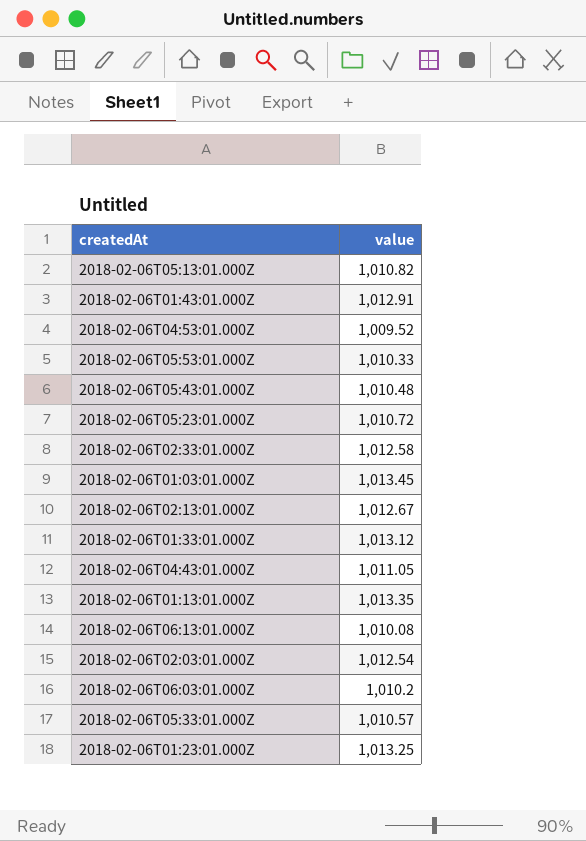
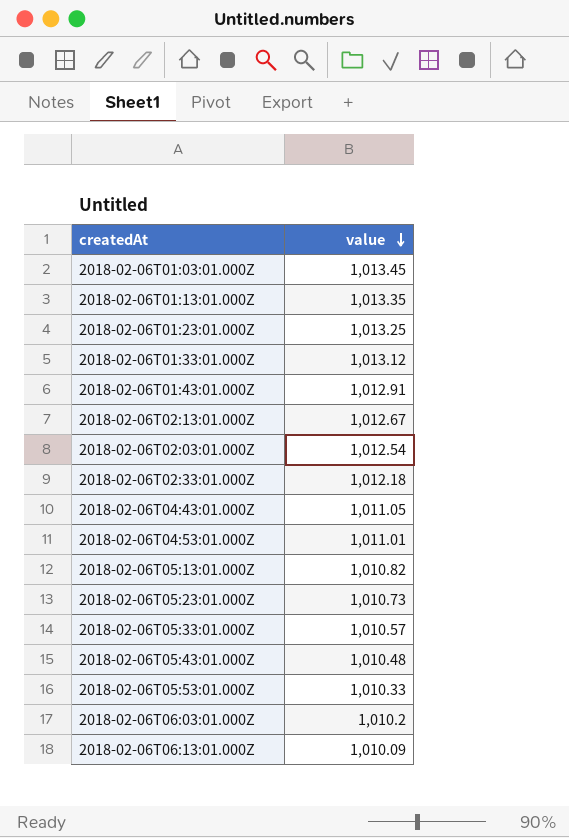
row order: none -> value descending
2018-02-06T02:33:01.000Z | value: 1,012.58 -> 1,012.18
2018-02-06T04:53:01.000Z | value: 1,009.52 -> 1,011.01
2018-02-06T05:23:01.000Z | value: 1,010.72 -> 1,010.73
2018-02-06T06:13:01.000Z | value: 1,010.08 -> 1,010.09

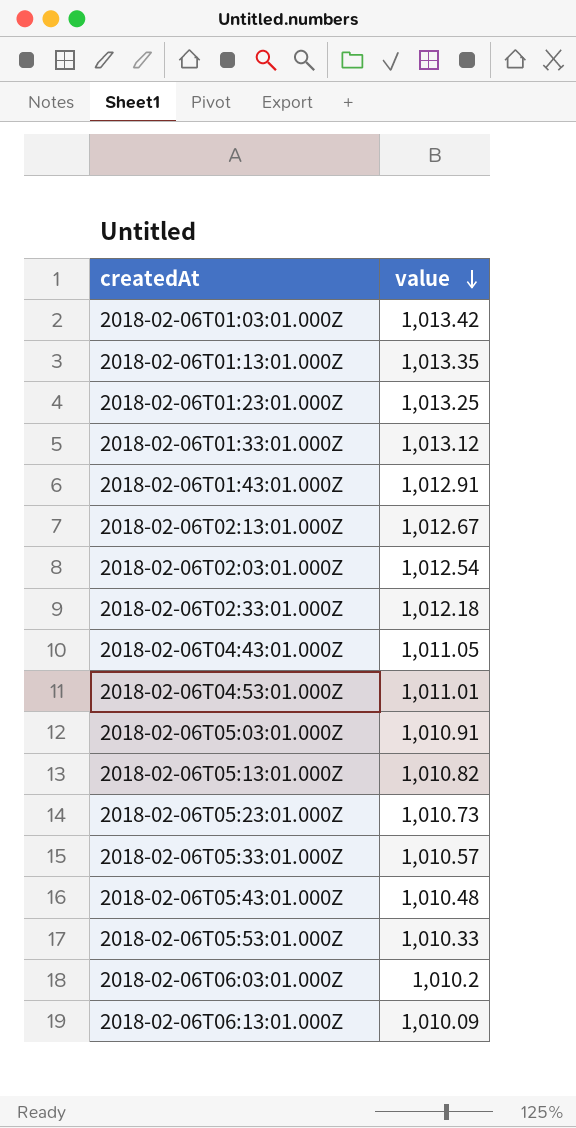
2018-02-06T01:03:01.000Z | value: 1,013.45 -> 1,013.42
row 2018-02-06T05:03:01.000Z: none -> 1,010.91

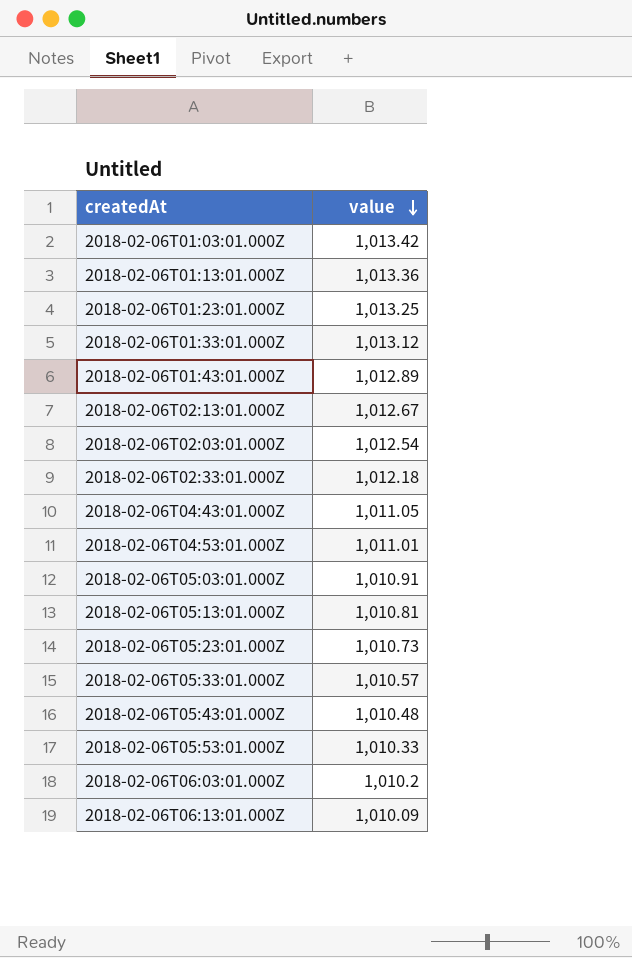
2018-02-06T01:13:01.000Z | value: 1,013.35 -> 1,013.36
2018-02-06T01:43:01.000Z | value: 1,012.91 -> 1,012.89
2018-02-06T05:13:01.000Z | value: 1,010.82 -> 1,010.81

